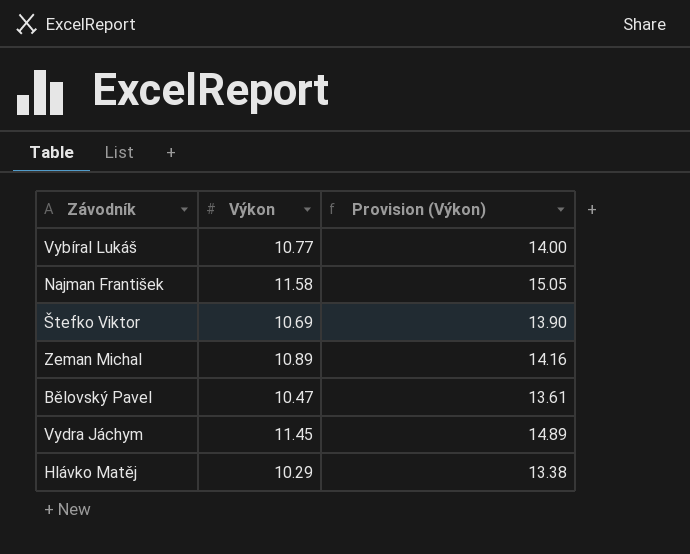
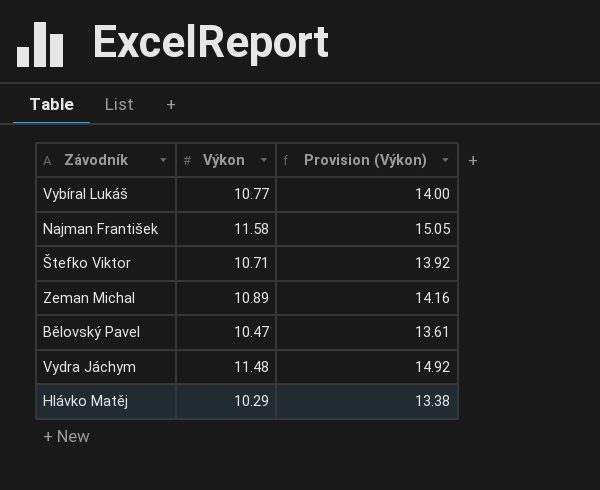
Štefko Viktor | Výkon: 10.69 -> 10.71
Štefko Viktor | Provision (Výkon): 13.90 -> 13.92
Vydra Jáchym | Výkon: 11.45 -> 11.48
Vydra Jáchym | Provision (Výkon): 14.89 -> 14.92

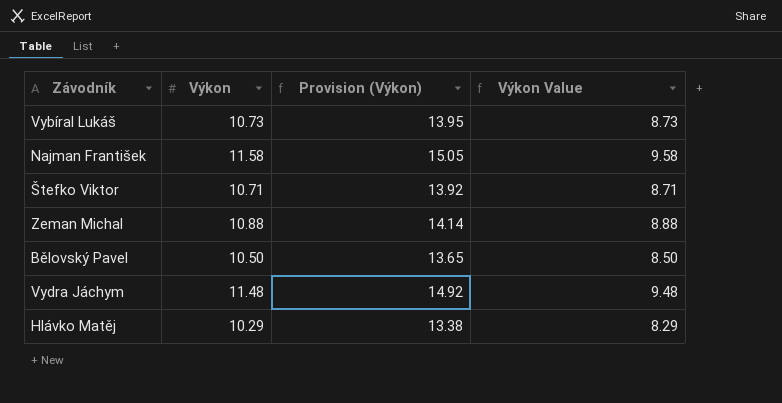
column Výkon Value | formula: none -> [Výkon] - 2
Vybíral Lukáš | Výkon: 10.77 -> 10.73
Vybíral Lukáš | Provision (Výkon): 14.00 -> 13.95
Zeman Michal | Výkon: 10.89 -> 10.88
Zeman Michal | Provision (Výkon): 14.16 -> 14.14
Bělovský Pavel | Výkon: 10.47 -> 10.50
Bělovský Pavel | Provision (Výkon): 13.61 -> 13.65

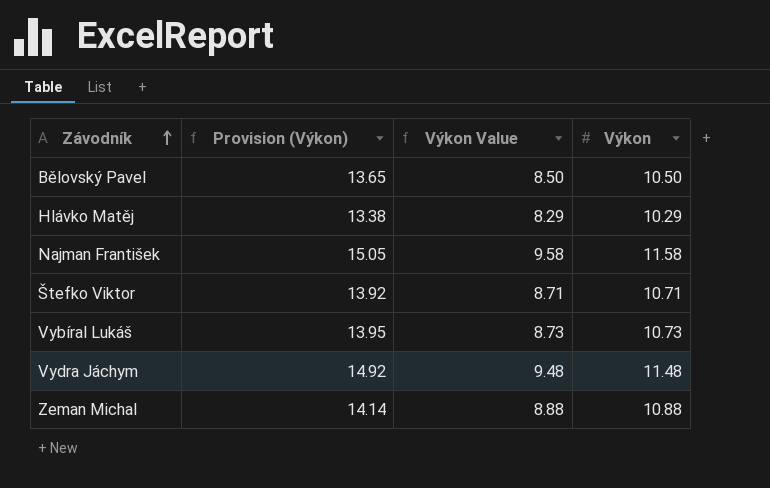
row order: none -> Závodník ascending
column Výkon | position: 2 -> 4

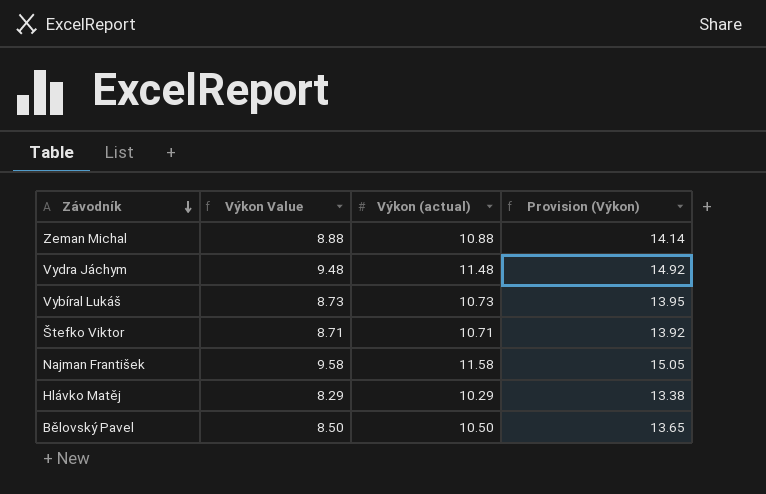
row order: Závodník ascending -> Závodník descending
column name: Výkon -> Výkon (actual)
column Provision (Výkon) | position: 2 -> 4

